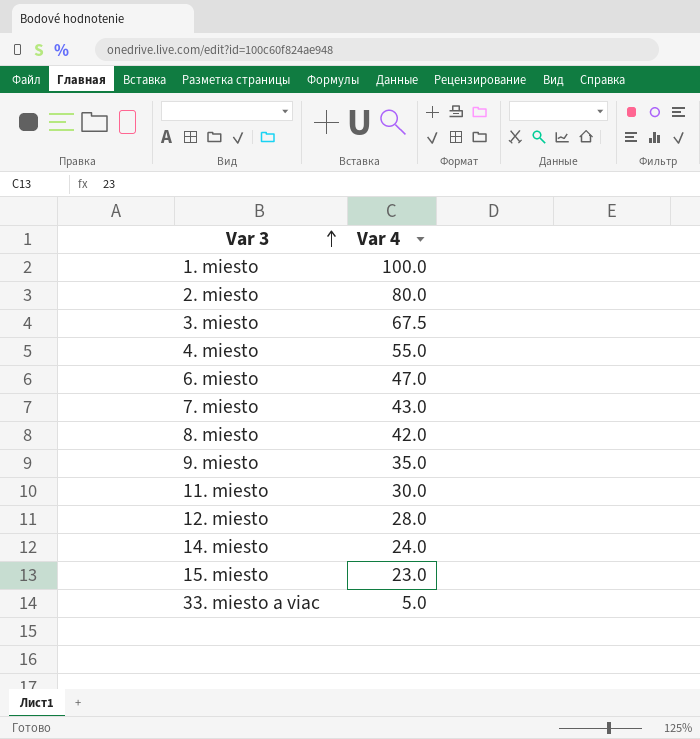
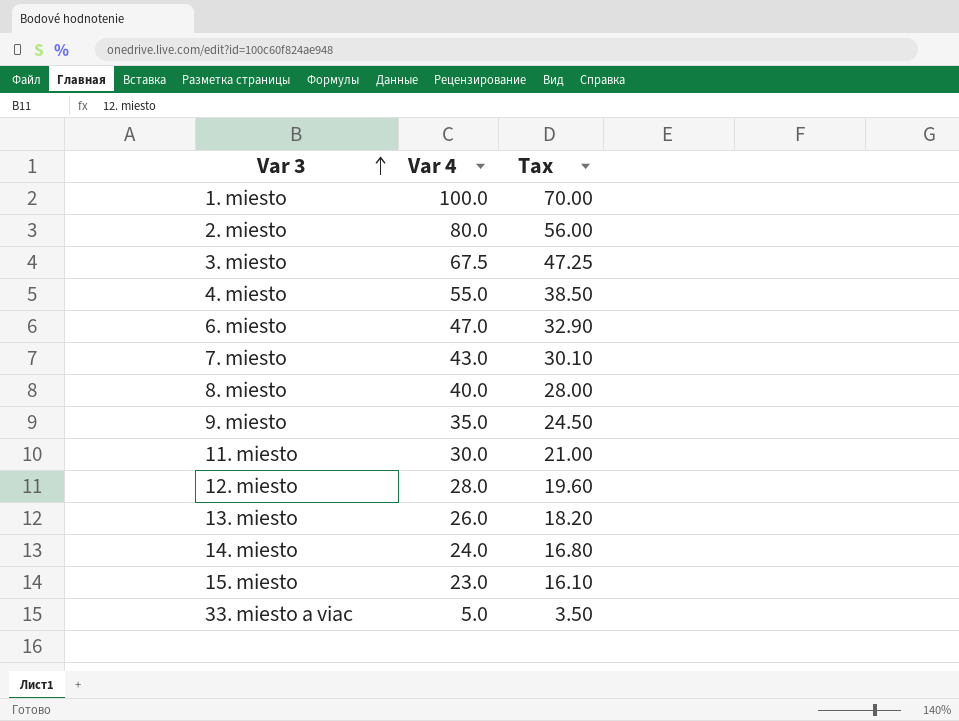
column Tax | formula: none -> [Var 4] * 0.7
8. miesto | Var 4: 42.0 -> 40.0
row 13. miesto: none -> 26.0 | 18.20

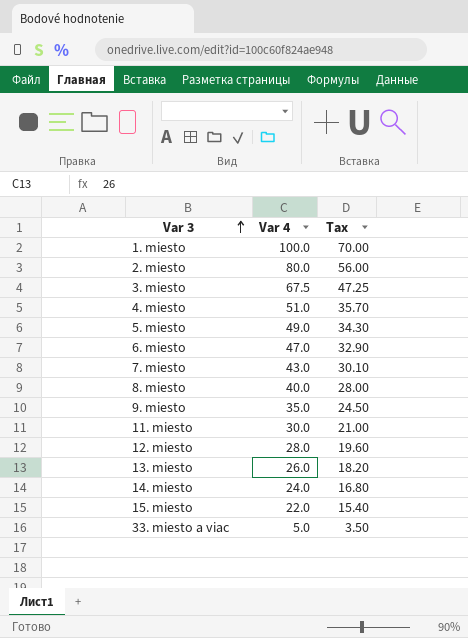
4. miesto | Var 4: 55.0 -> 51.0
4. miesto | Tax: 38.50 -> 35.70
row 5. miesto: none -> 49.0 | 34.30
15. miesto | Var 4: 23.0 -> 22.0
15. miesto | Tax: 16.10 -> 15.40

